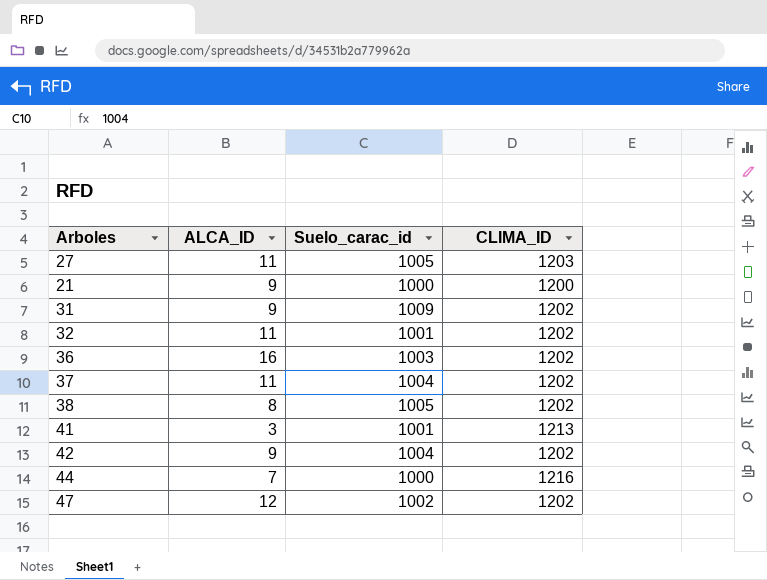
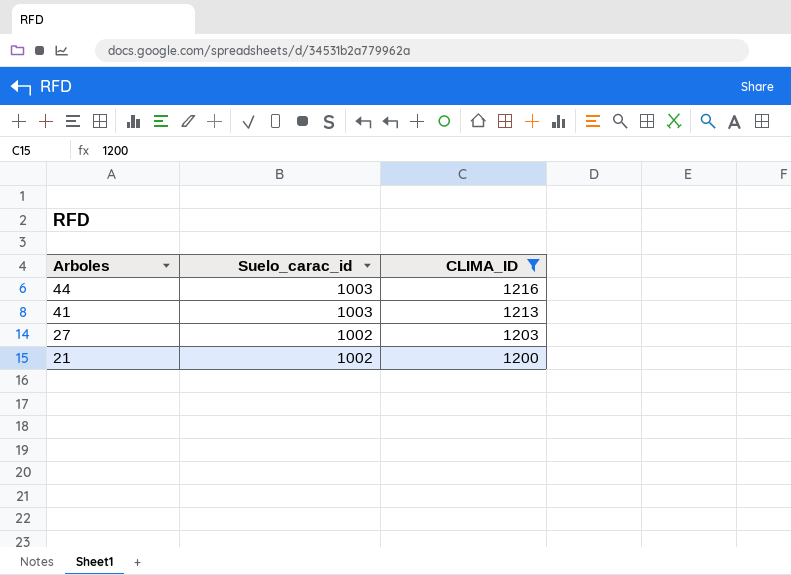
filter: none -> CLIMA_ID != 1202
row order: none -> Arboles descending
column ALCA_ID | position: 2 -> none
44 | Suelo_carac_id: 1000 -> 1003
41 | Suelo_carac_id: 1001 -> 1003
27 | Suelo_carac_id: 1005 -> 1002
21 | Suelo_carac_id: 1000 -> 1002

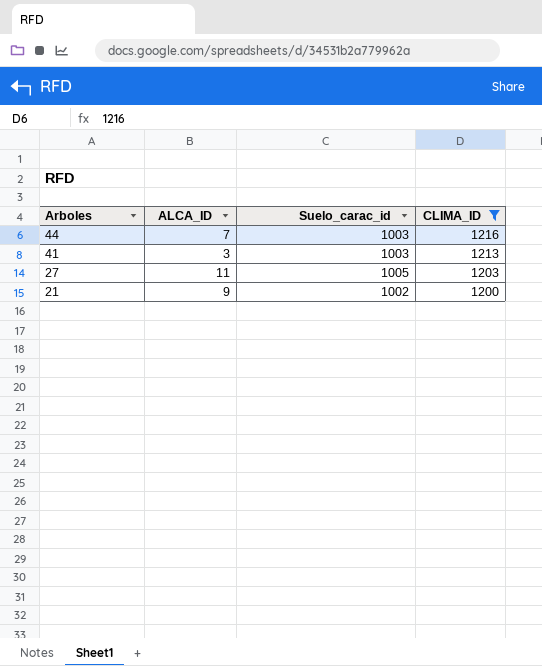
column ALCA_ID | position: none -> 2
27 | Suelo_carac_id: 1002 -> 1005

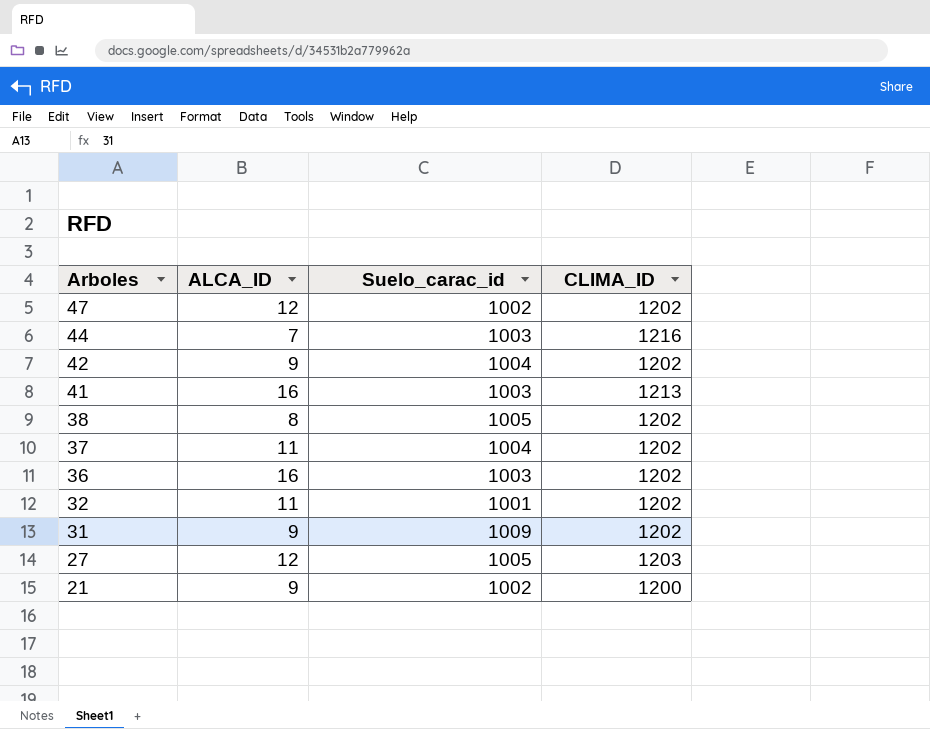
filter: CLIMA_ID != 1202 -> none
41 | ALCA_ID: 3 -> 16
27 | ALCA_ID: 11 -> 12

